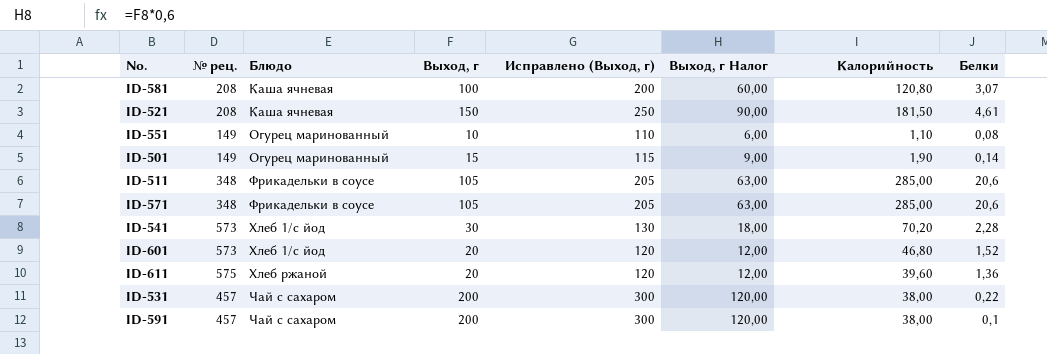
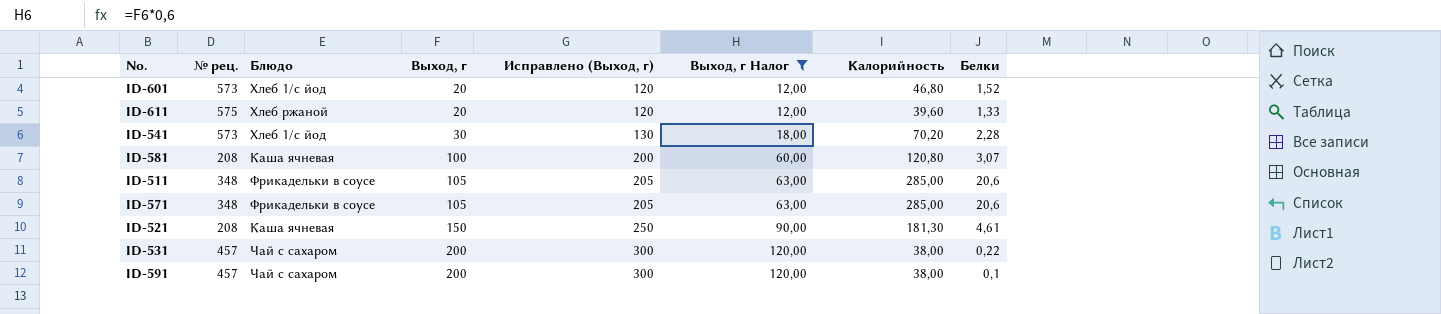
filter: none -> Выход, г Налог >= 12,00
row order: Блюдо ascending -> Выход, г ascending
ID-611 | Белки: 1,36 -> 1,33
ID-521 | Калорийность: 181,50 -> 181,30

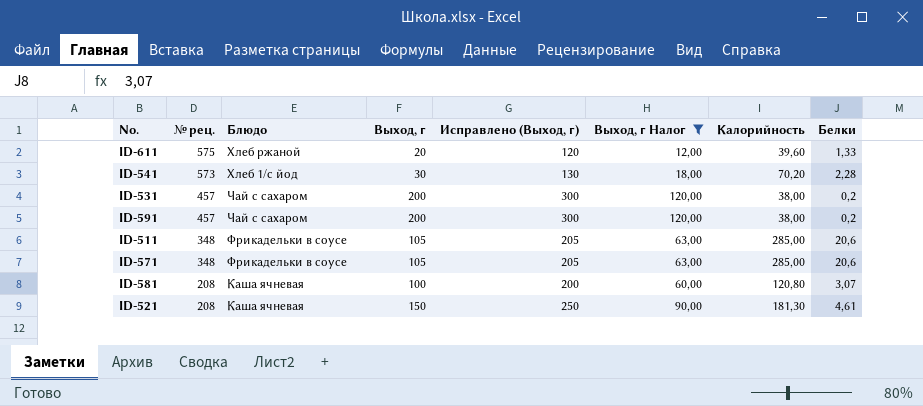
row order: Выход, г ascending -> № рец. descending
row ID-601: 573 | Хлеб 1/с йод | 20 | 120 | 12,00 | 46,80 | 1,52 -> none
ID-531 | Белки: 0,22 -> 0,2
ID-591 | Белки: 0,1 -> 0,2

